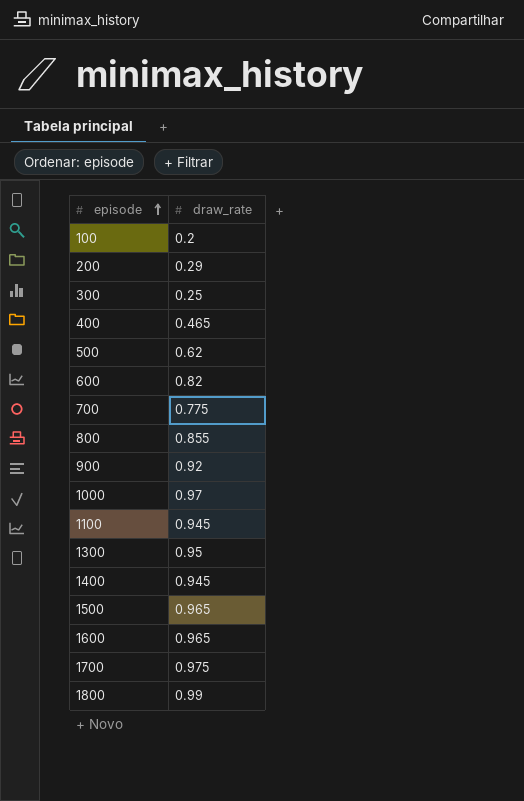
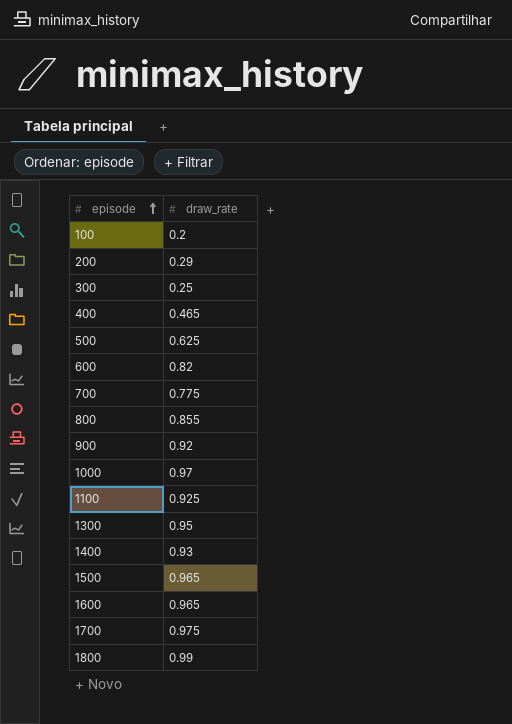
500 | draw_rate: 0.62 -> 0.625
1100 | draw_rate: 0.945 -> 0.925
1400 | draw_rate: 0.945 -> 0.93

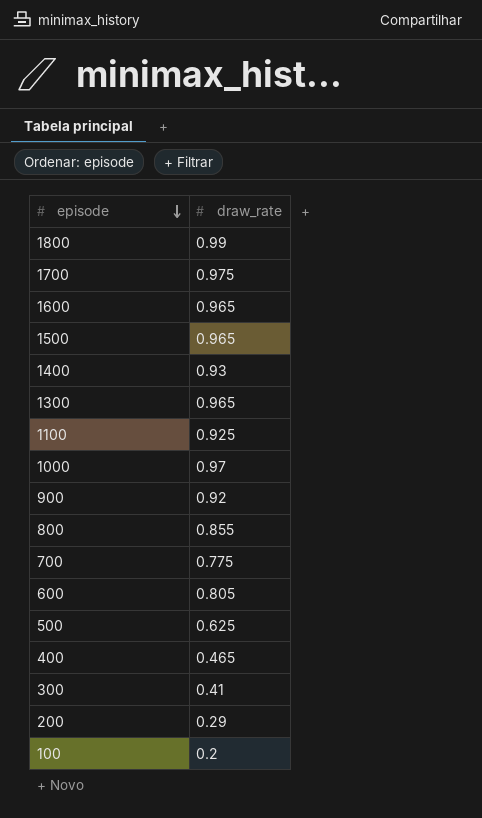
row order: episode ascending -> episode descending
1300 | draw_rate: 0.95 -> 0.965
600 | draw_rate: 0.82 -> 0.805
300 | draw_rate: 0.25 -> 0.41

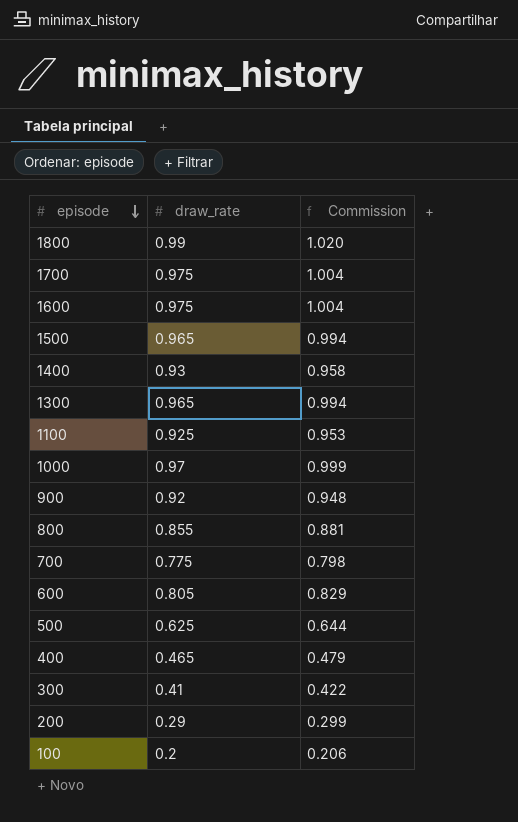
column Commission | formula: none -> [draw_rate] * 1.03
1600 | draw_rate: 0.965 -> 0.975

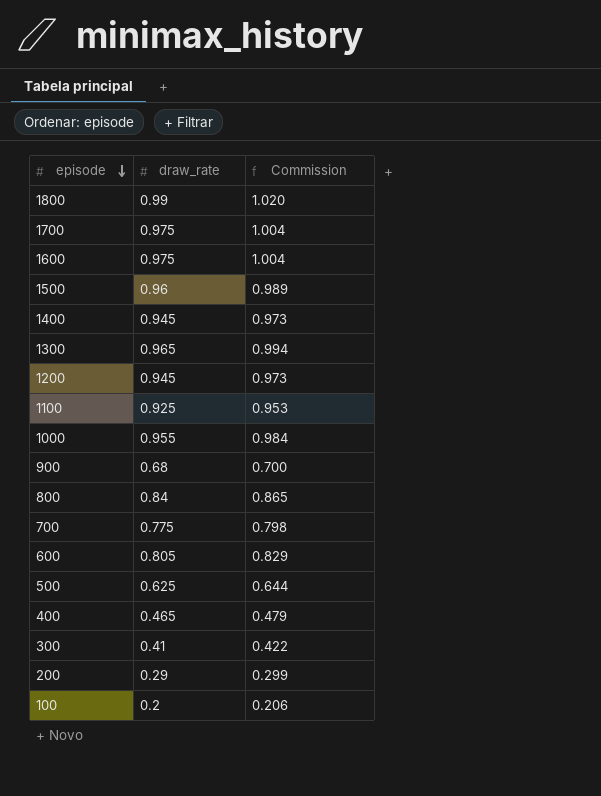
1500 | draw_rate: 0.965 -> 0.96
1500 | Commission: 0.994 -> 0.989
1400 | draw_rate: 0.93 -> 0.945
1400 | Commission: 0.958 -> 0.973
row 1200: none -> 0.945 | 0.973
1000 | draw_rate: 0.97 -> 0.955
1000 | Commission: 0.999 -> 0.984
900 | draw_rate: 0.92 -> 0.68
900 | Commission: 0.948 -> 0.700
800 | draw_rate: 0.855 -> 0.84
800 | Commission: 0.881 -> 0.865

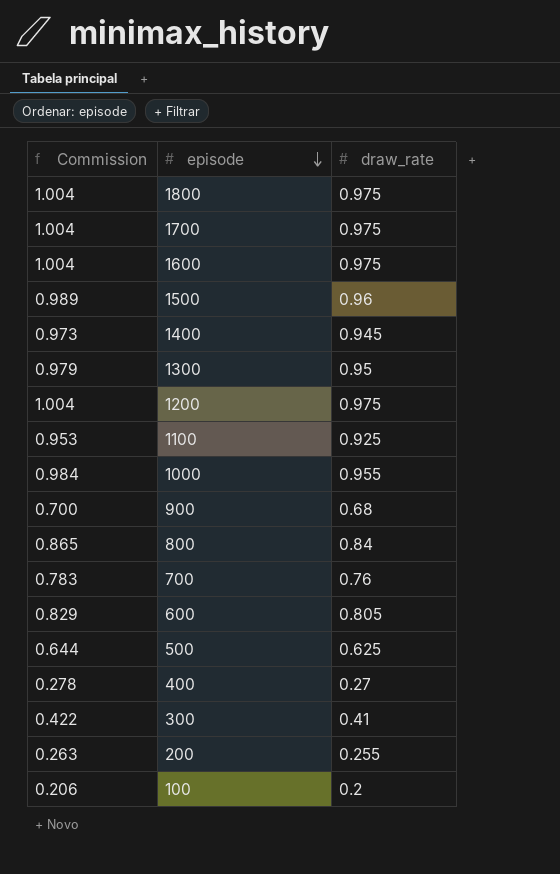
column Commission | position: 3 -> 1
1800 | Commission: 1.020 -> 1.004
1800 | draw_rate: 0.99 -> 0.975
1300 | Commission: 0.994 -> 0.979
1300 | draw_rate: 0.965 -> 0.95
1200 | Commission: 0.973 -> 1.004
1200 | draw_rate: 0.945 -> 0.975
700 | Commission: 0.798 -> 0.783
700 | draw_rate: 0.775 -> 0.76
400 | Commission: 0.479 -> 0.278
400 | draw_rate: 0.465 -> 0.27
200 | Commission: 0.299 -> 0.263
200 | draw_rate: 0.29 -> 0.255

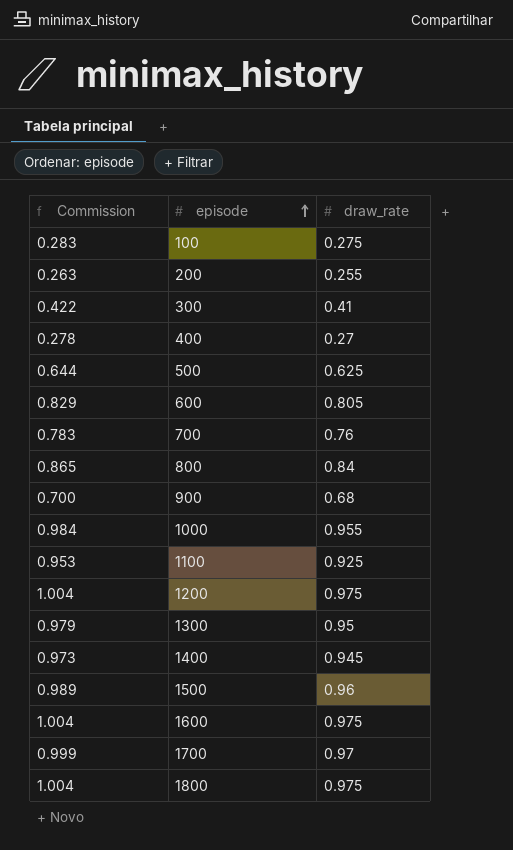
row order: episode descending -> episode ascending
100 | Commission: 0.206 -> 0.283
100 | draw_rate: 0.2 -> 0.275
1700 | Commission: 1.004 -> 0.999
1700 | draw_rate: 0.975 -> 0.97

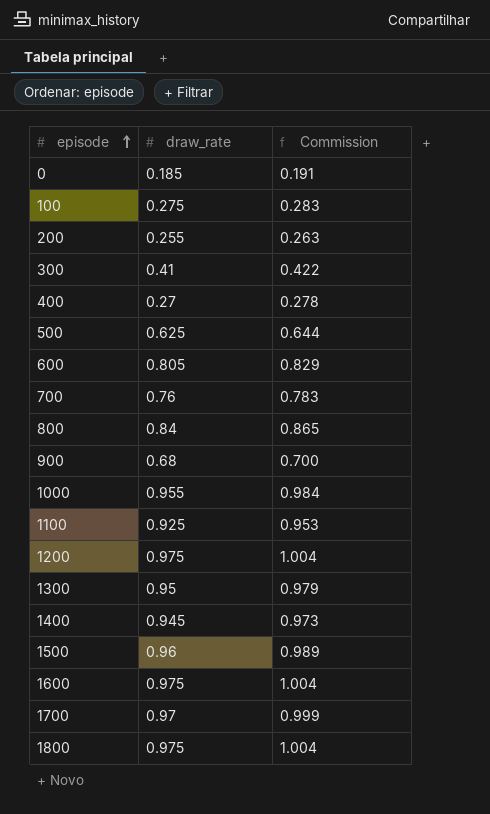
column Commission | position: 1 -> 3
row 0: none -> 0.185 | 0.191

